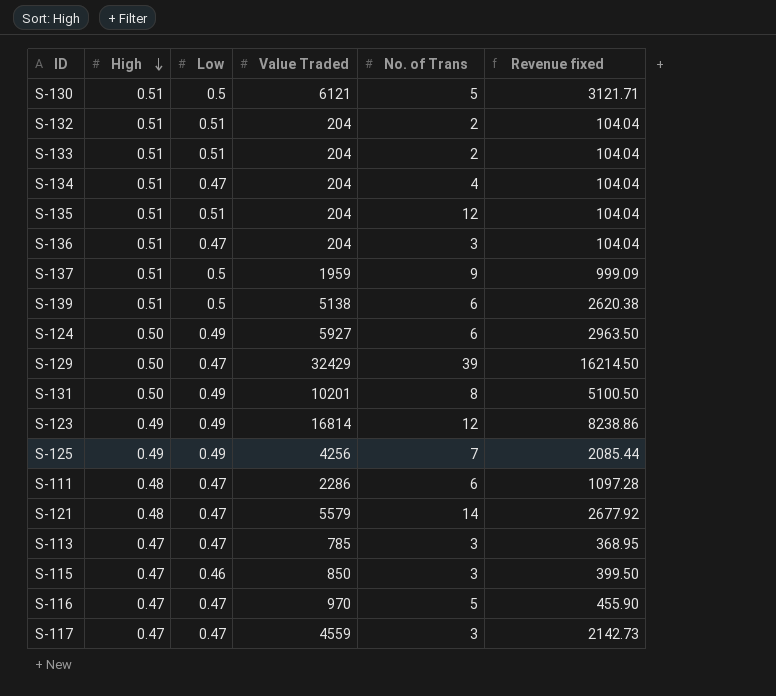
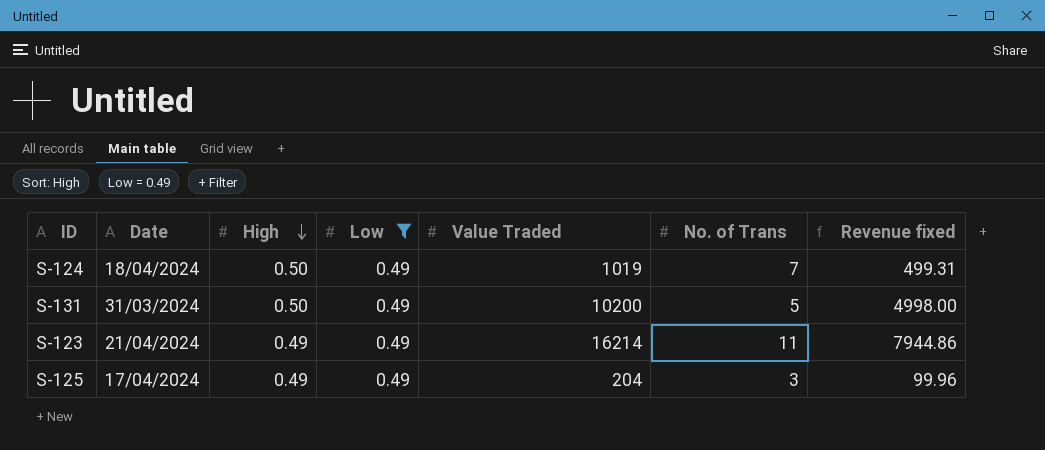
filter: none -> Low = 0.49
column Date | position: none -> 2
column Revenue fixed | formula: [High] * [Value Traded] -> [Low] * [Value Traded]
S-124 | Value Traded: 5927 -> 1019
S-124 | No. of Trans: 6 -> 7
S-131 | Value Traded: 10201 -> 10200
S-131 | No. of Trans: 8 -> 5
S-123 | Value Traded: 16814 -> 16214
S-123 | No. of Trans: 12 -> 11
S-125 | Value Traded: 4256 -> 204
S-125 | No. of Trans: 7 -> 3

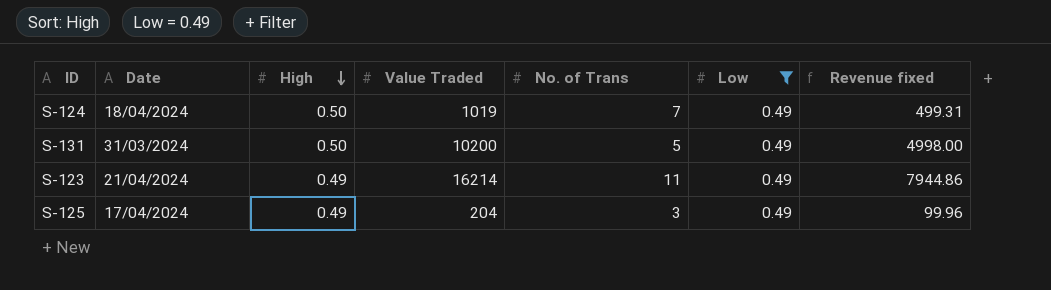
column Low | position: 4 -> 6

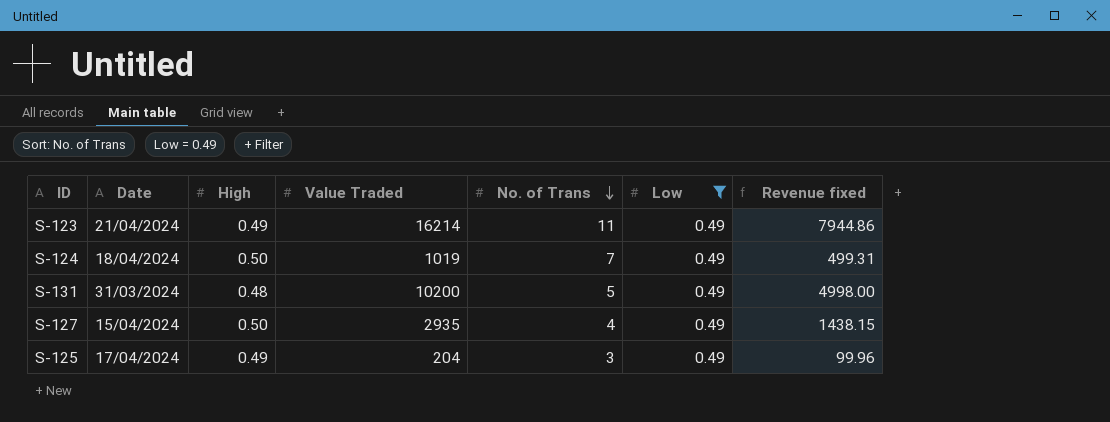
row order: High descending -> No. of Trans descending
S-131 | High: 0.50 -> 0.48
row S-127: none -> 15/04/2024 | 0.50 | 2935 | 4 | 0.49 | 1438.15

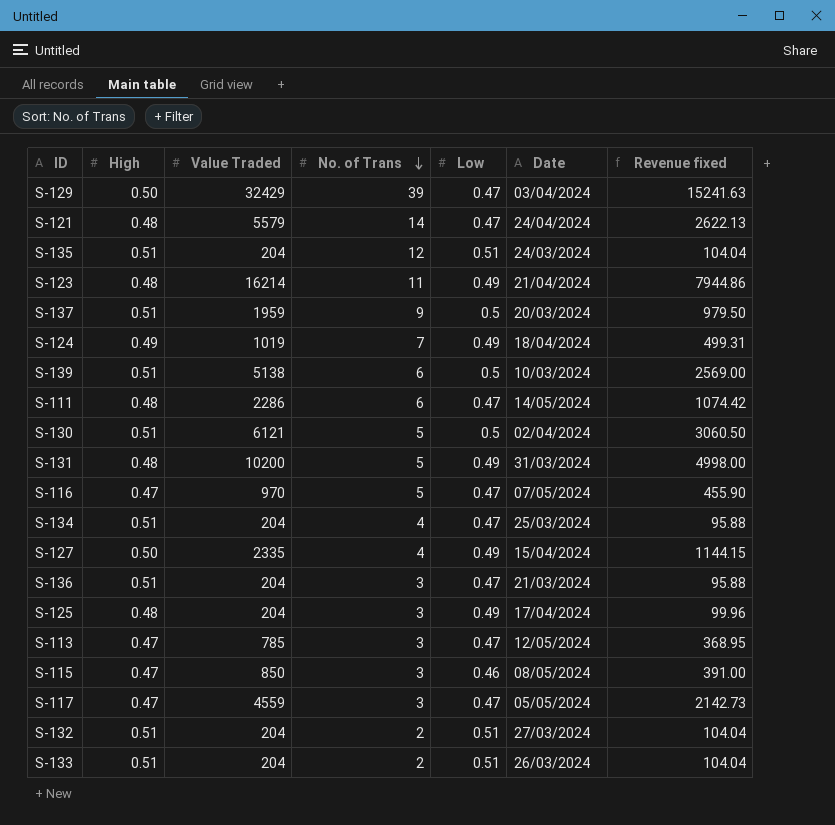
filter: Low = 0.49 -> none
column Date | position: 2 -> 6
S-123 | High: 0.49 -> 0.48
S-124 | High: 0.50 -> 0.49
S-127 | Value Traded: 2935 -> 2335
S-127 | Revenue fixed: 1438.15 -> 1144.15
S-125 | High: 0.49 -> 0.48

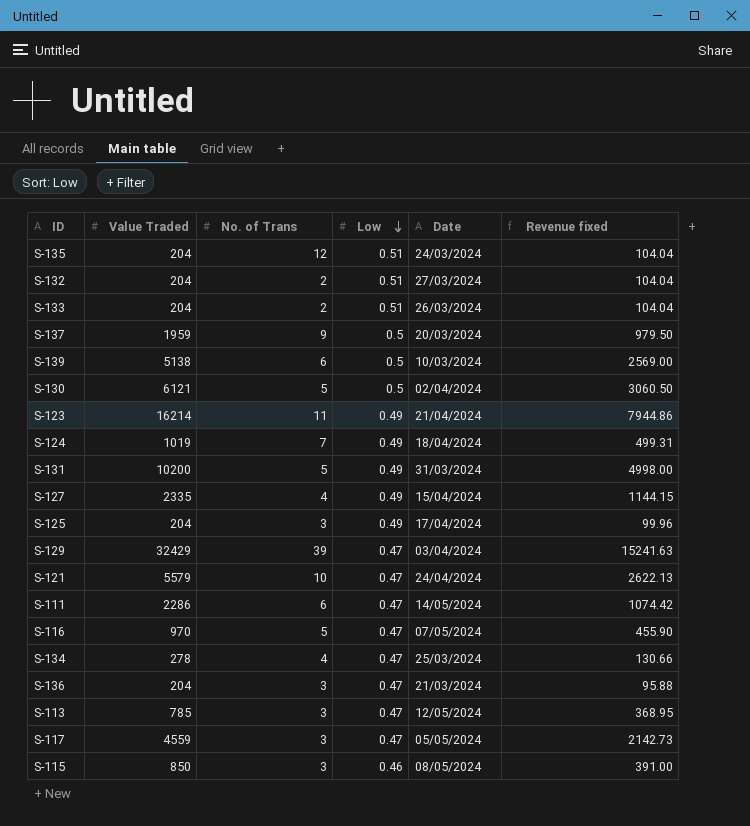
row order: No. of Trans descending -> Low descending
column High | position: 2 -> none
S-121 | No. of Trans: 14 -> 10
S-134 | Value Traded: 204 -> 278
S-134 | Revenue fixed: 95.88 -> 130.66

